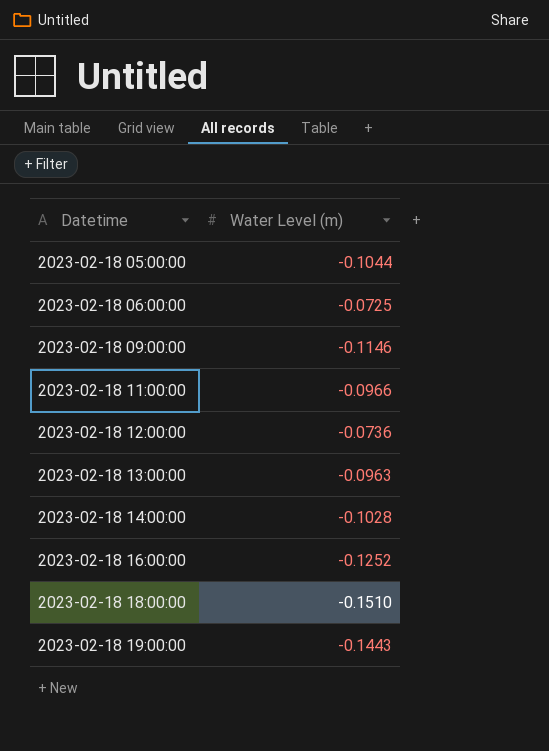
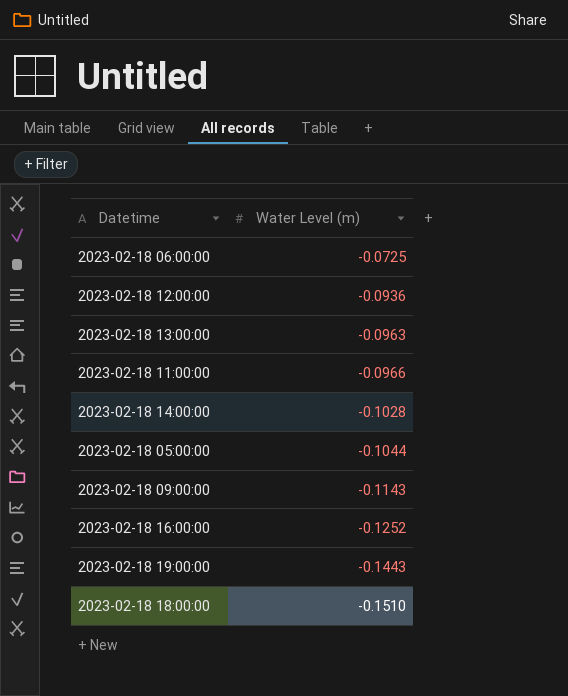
row order: Datetime ascending -> Water Level (m) descending
2023-02-18 12:00:00 | Water Level (m): -0.0736 -> -0.0936
2023-02-18 09:00:00 | Water Level (m): -0.1146 -> -0.1143

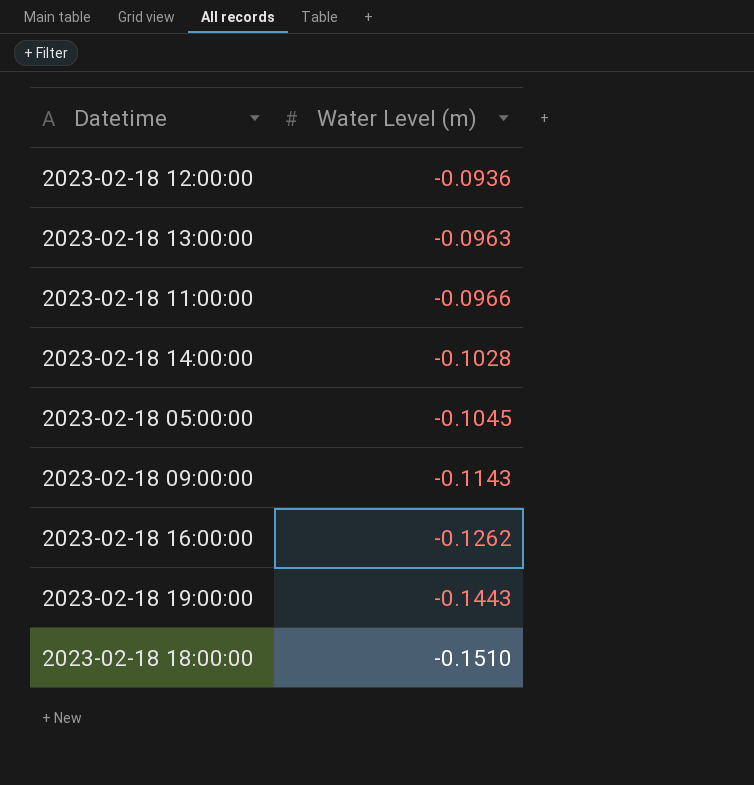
row 2023-02-18 06:00:00: -0.0725 -> none
2023-02-18 05:00:00 | Water Level (m): -0.1044 -> -0.1045
2023-02-18 16:00:00 | Water Level (m): -0.1252 -> -0.1262

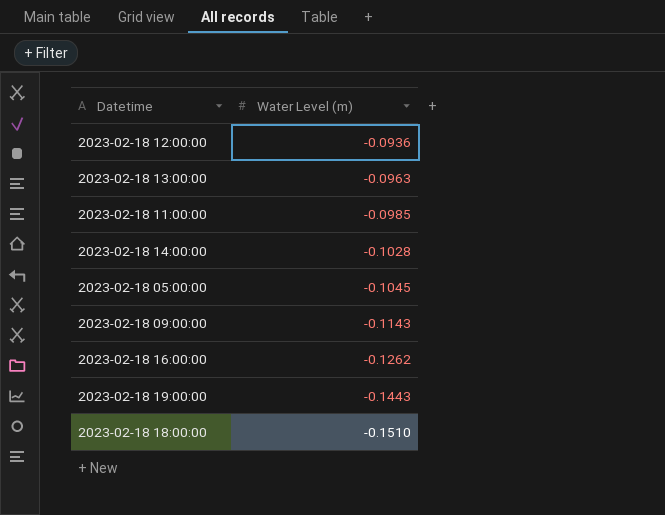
2023-02-18 11:00:00 | Water Level (m): -0.0966 -> -0.0985

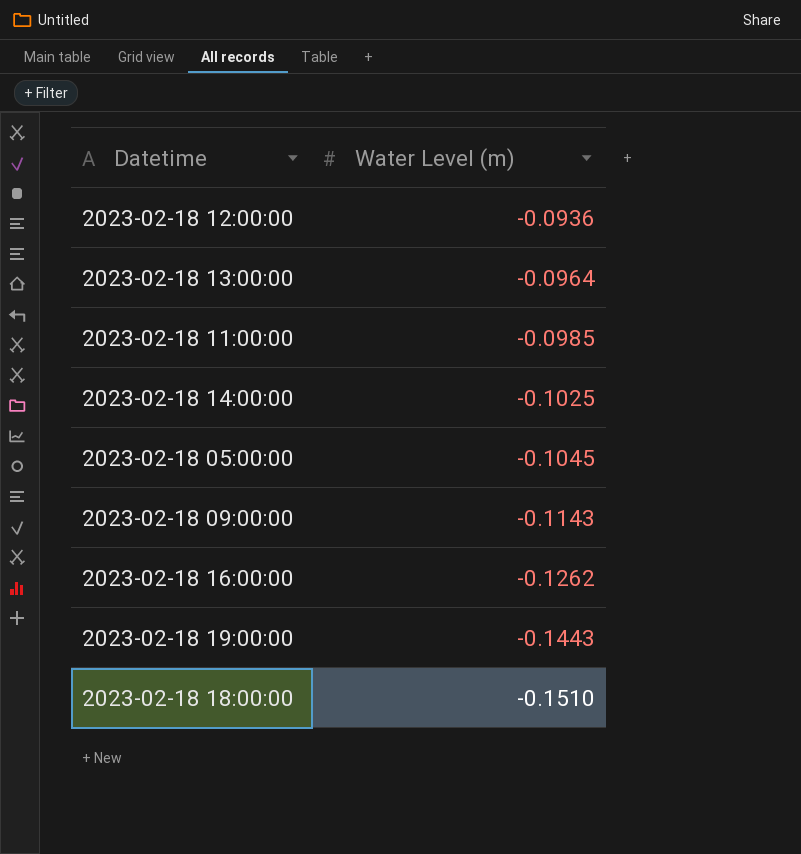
2023-02-18 13:00:00 | Water Level (m): -0.0963 -> -0.0964
2023-02-18 14:00:00 | Water Level (m): -0.1028 -> -0.1025

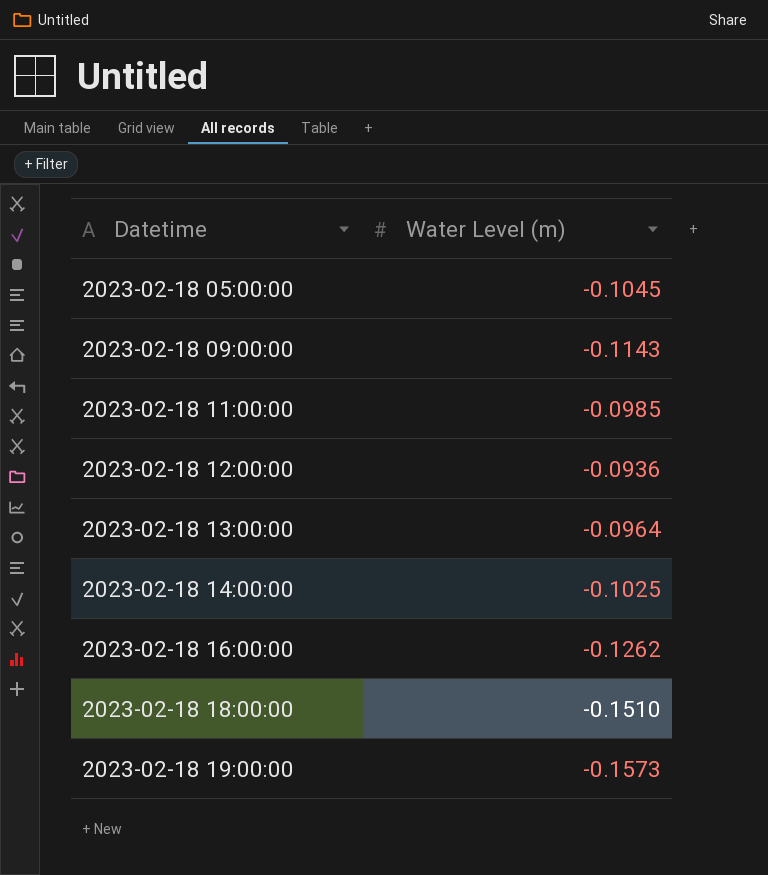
row order: Water Level (m) descending -> Datetime ascending
2023-02-18 19:00:00 | Water Level (m): -0.1443 -> -0.1573

